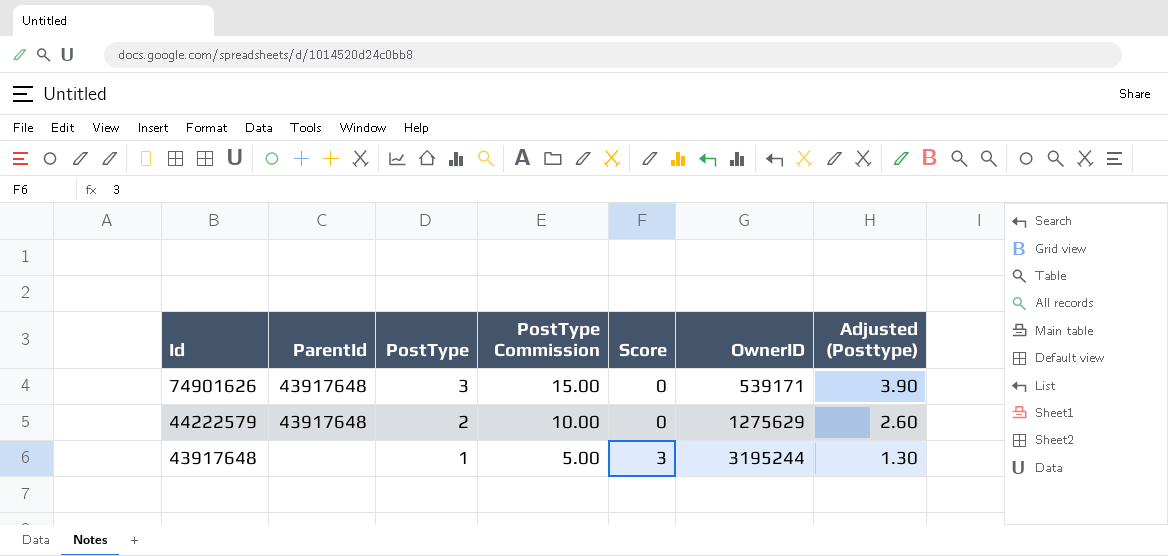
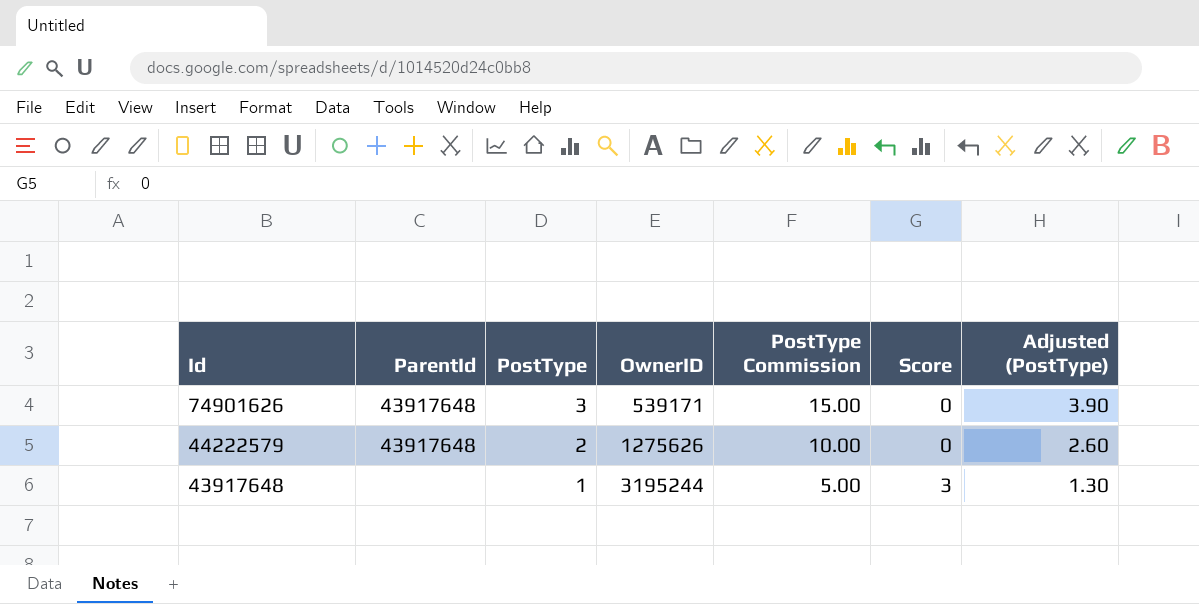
column OwnerID | position: 6 -> 4
column name: Adjusted (Posttype) -> Adjusted (PostType)
44222579 | OwnerID: 1275629 -> 1275626

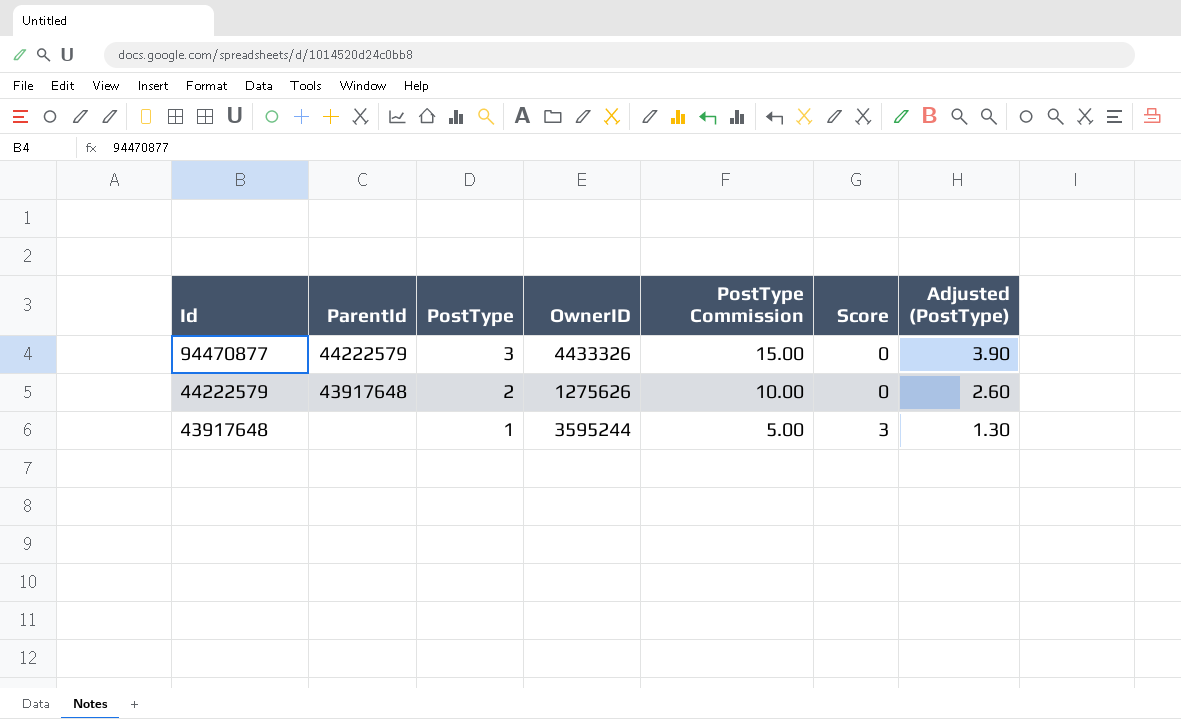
row 74901626: 43917648 | 3 | 539171 | 15.00 | 0 | 3.90 -> none
row 94470877: none -> 44222579 | 3 | 4433326 | 15.00 | 0 | 3.90
43917648 | OwnerID: 3195244 -> 3595244

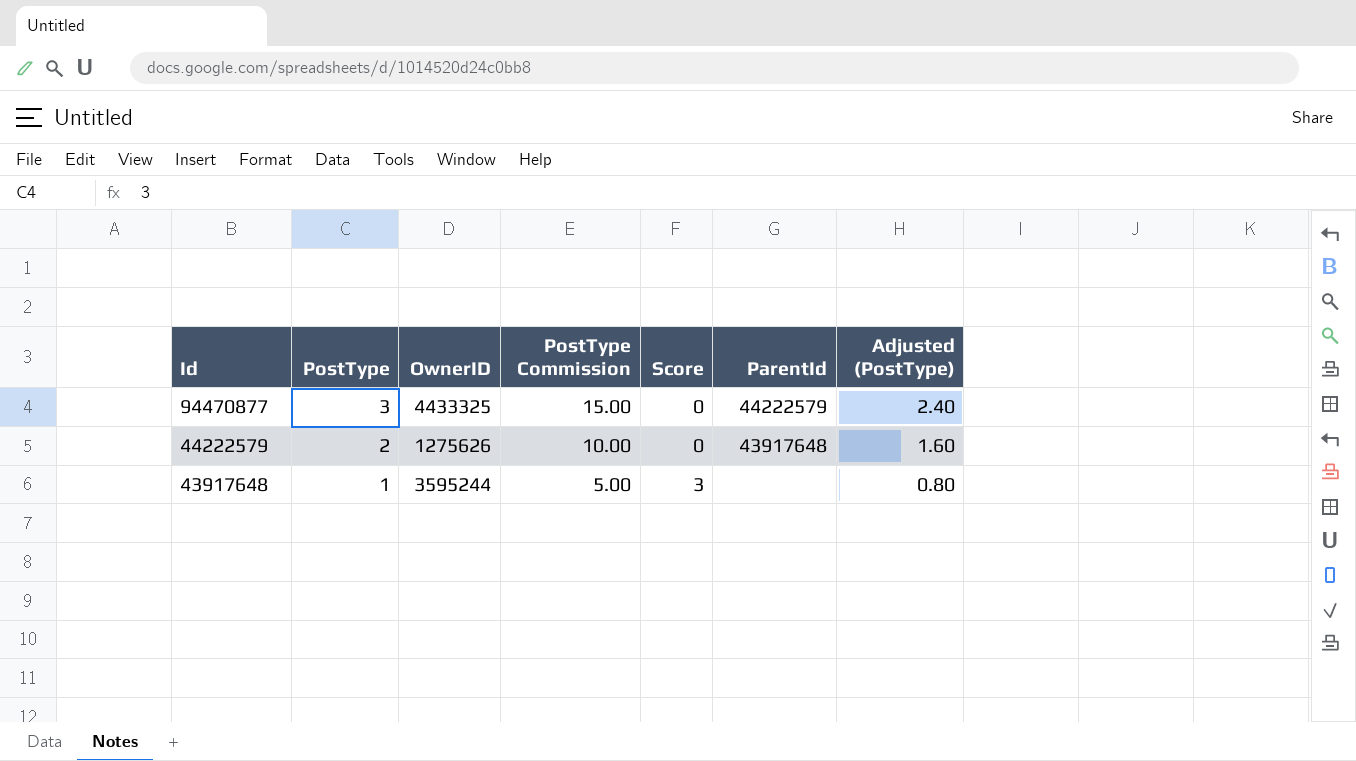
column ParentId | position: 2 -> 6
column Adjusted (PostType) | formula: [PostType] * 1.3 -> [PostType] * 0.8
94470877 | OwnerID: 4433326 -> 4433325

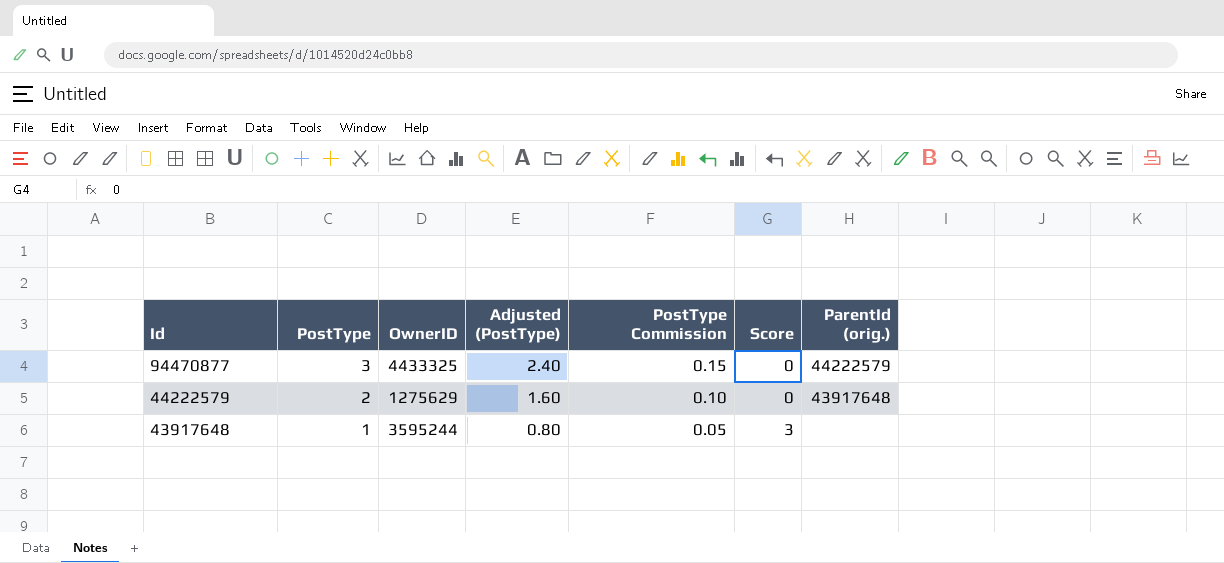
column Adjusted (PostType) | position: 7 -> 4
column PostType Commission | formula: [PostType] * 5 -> [PostType] * 0.05
column name: ParentId -> ParentId (orig.)
44222579 | OwnerID: 1275626 -> 1275629

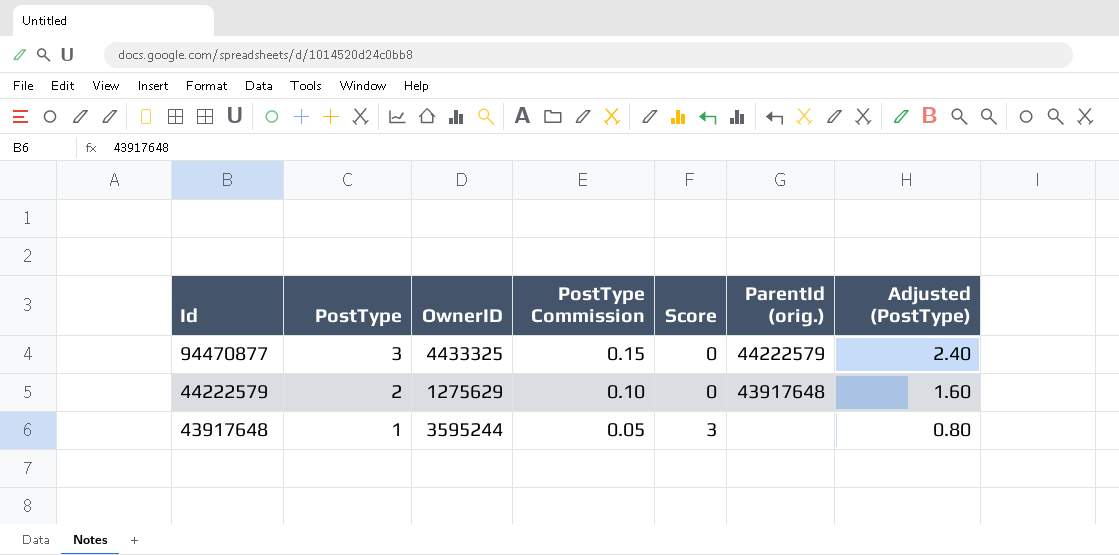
column Adjusted (PostType) | position: 4 -> 7

